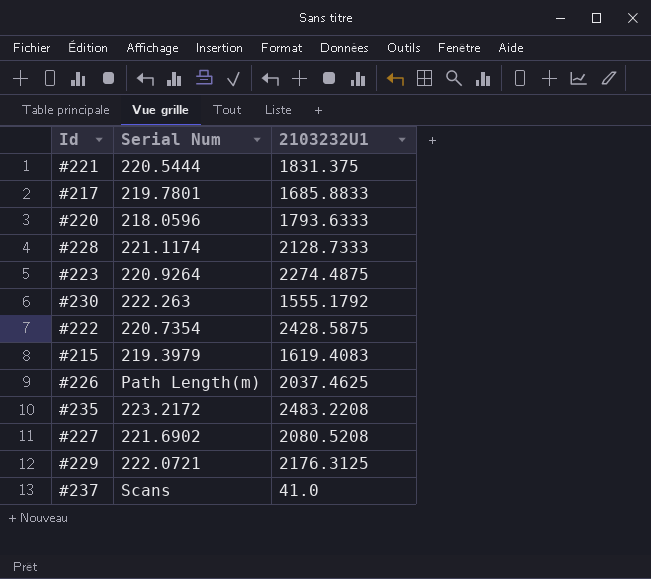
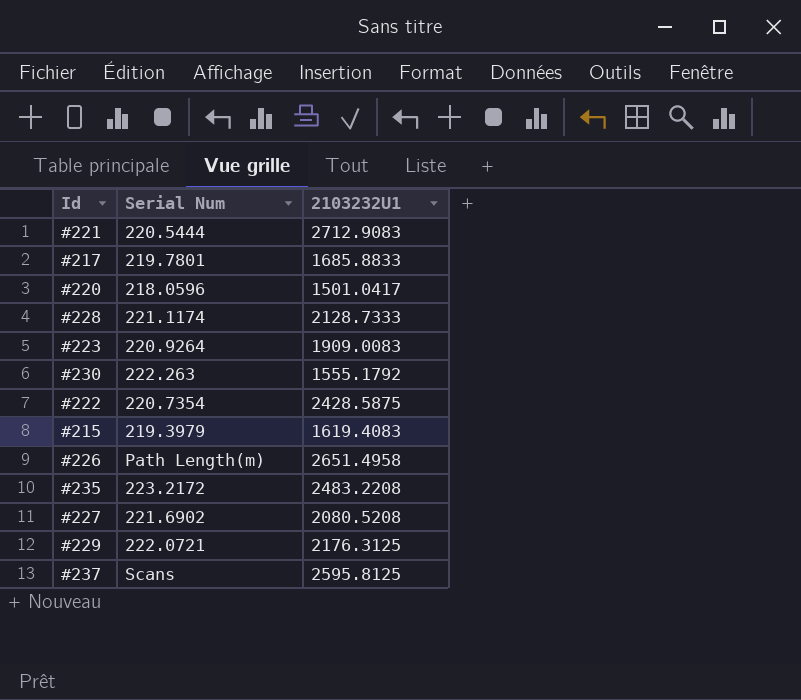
#221 | 2103232U1: 1831.375 -> 2712.9083
#220 | 2103232U1: 1793.6333 -> 1501.0417
#223 | 2103232U1: 2274.4875 -> 1909.0083
#226 | 2103232U1: 2037.4625 -> 2651.4958
#237 | 2103232U1: 41.0 -> 2595.8125

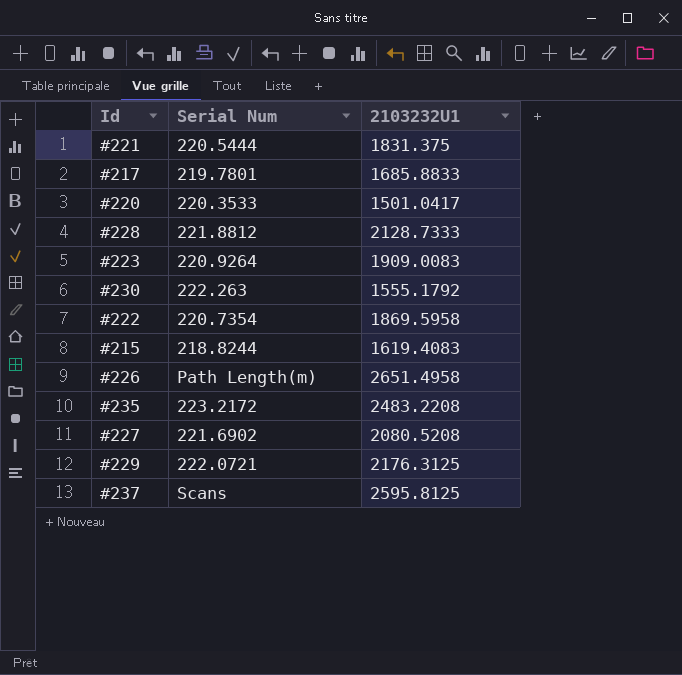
#221 | 2103232U1: 2712.9083 -> 1831.375
#220 | Serial Num: 218.0596 -> 220.3533
#228 | Serial Num: 221.1174 -> 221.8812
#222 | 2103232U1: 2428.5875 -> 1869.5958
#215 | Serial Num: 219.3979 -> 218.8244

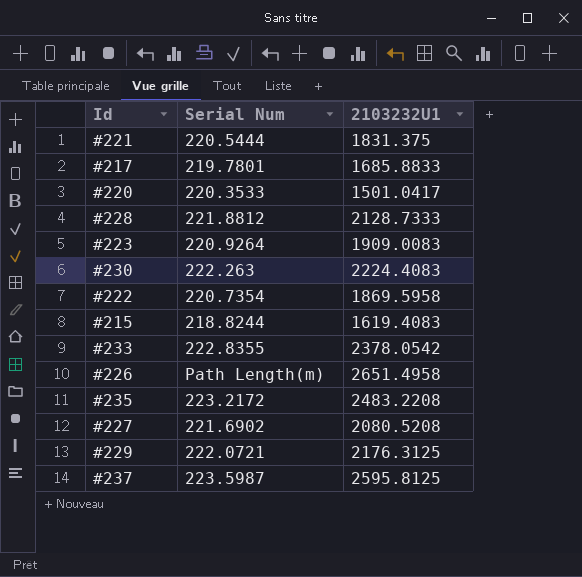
#230 | 2103232U1: 1555.1792 -> 2224.4083
row #233: none -> 222.8355 | 2378.0542
#237 | Serial Num: Scans -> 223.5987

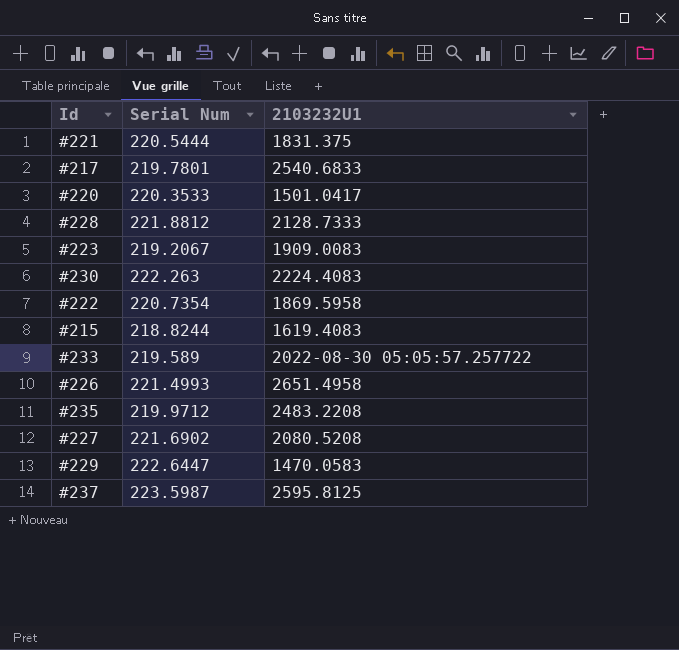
#217 | 2103232U1: 1685.8833 -> 2540.6833
#223 | Serial Num: 220.9264 -> 219.2067
#233 | Serial Num: 222.8355 -> 219.589
#233 | 2103232U1: 2378.0542 -> 2022-08-30 05:05:57.257722
#226 | Serial Num: Path Length(m) -> 221.4993
#235 | Serial Num: 223.2172 -> 219.9712
#229 | Serial Num: 222.0721 -> 222.6447
#229 | 2103232U1: 2176.3125 -> 1470.0583

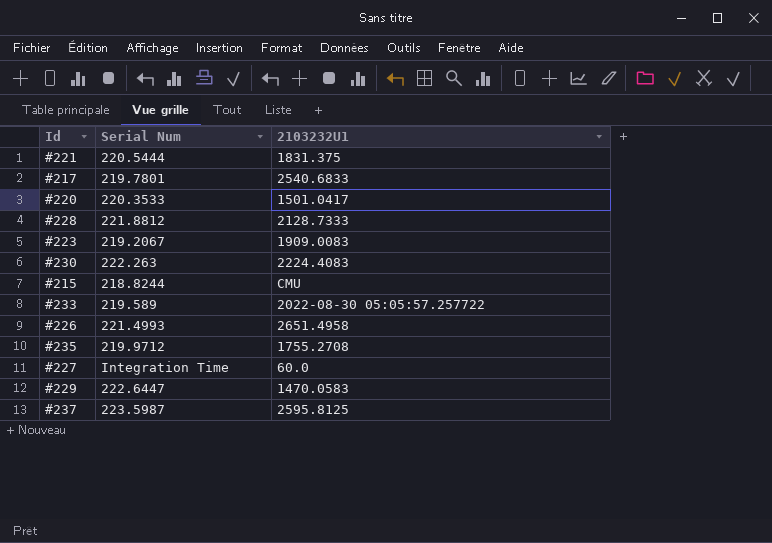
row #222: 220.7354 | 1869.5958 -> none
#215 | 2103232U1: 1619.4083 -> CMU
#235 | 2103232U1: 2483.2208 -> 1755.2708
#227 | Serial Num: 221.6902 -> Integration Time
#227 | 2103232U1: 2080.5208 -> 60.0

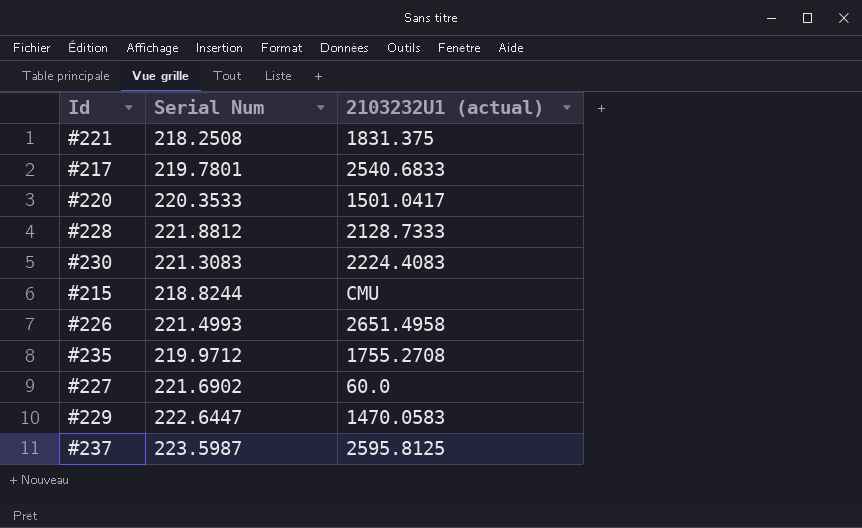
column name: 2103232U1 -> 2103232U1 (actual)
row #223: 219.2067 | 1909.0083 -> none
row #233: 219.589 | 2022-08-30 05:05:57.257722 -> none
#221 | Serial Num: 220.5444 -> 218.2508
#230 | Serial Num: 222.263 -> 221.3083
#227 | Serial Num: Integration Time -> 221.6902

